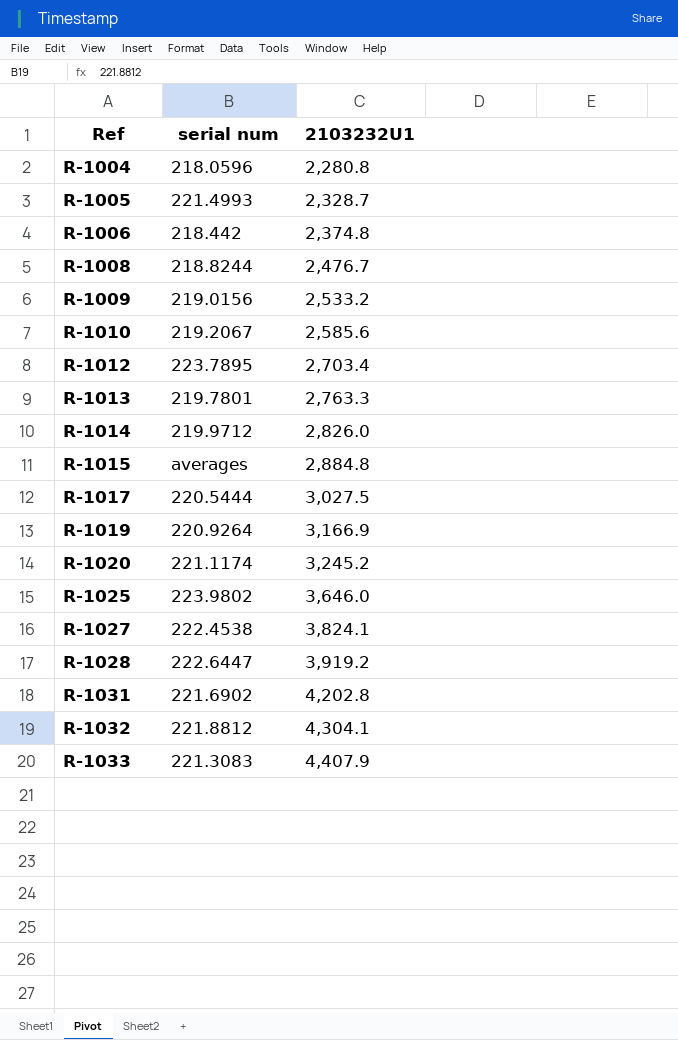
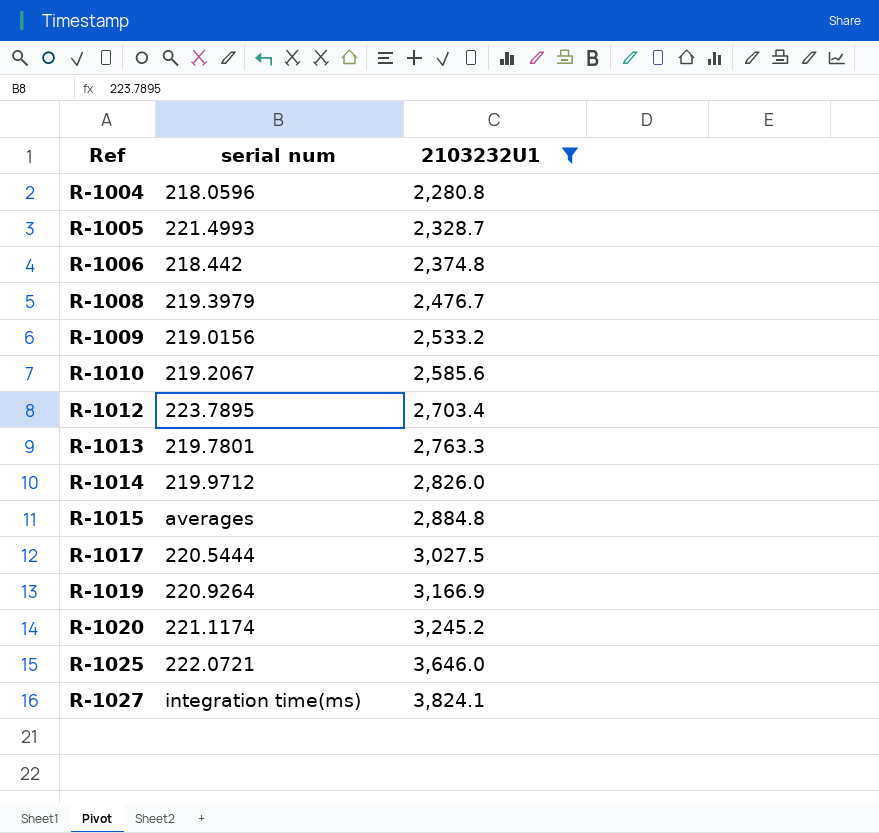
filter: none -> 2103232U1 <= 3,824.1
R-1008 | serial num: 218.8244 -> 219.3979
R-1025 | serial num: 223.9802 -> 222.0721
R-1027 | serial num: 222.4538 -> integration time(ms)

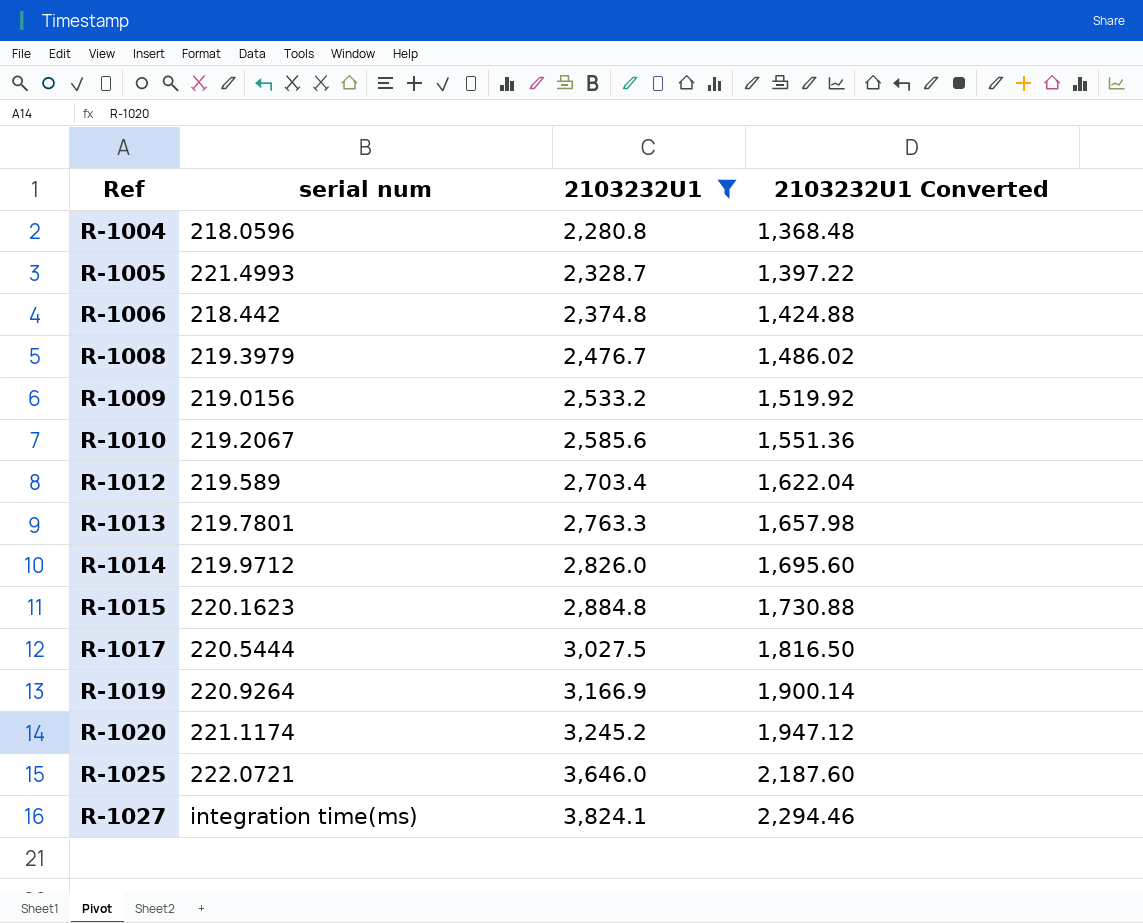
column 2103232U1 Converted | formula: none -> [2103232U1] * 0.6
R-1012 | serial num: 223.7895 -> 219.589
R-1015 | serial num: averages -> 220.1623

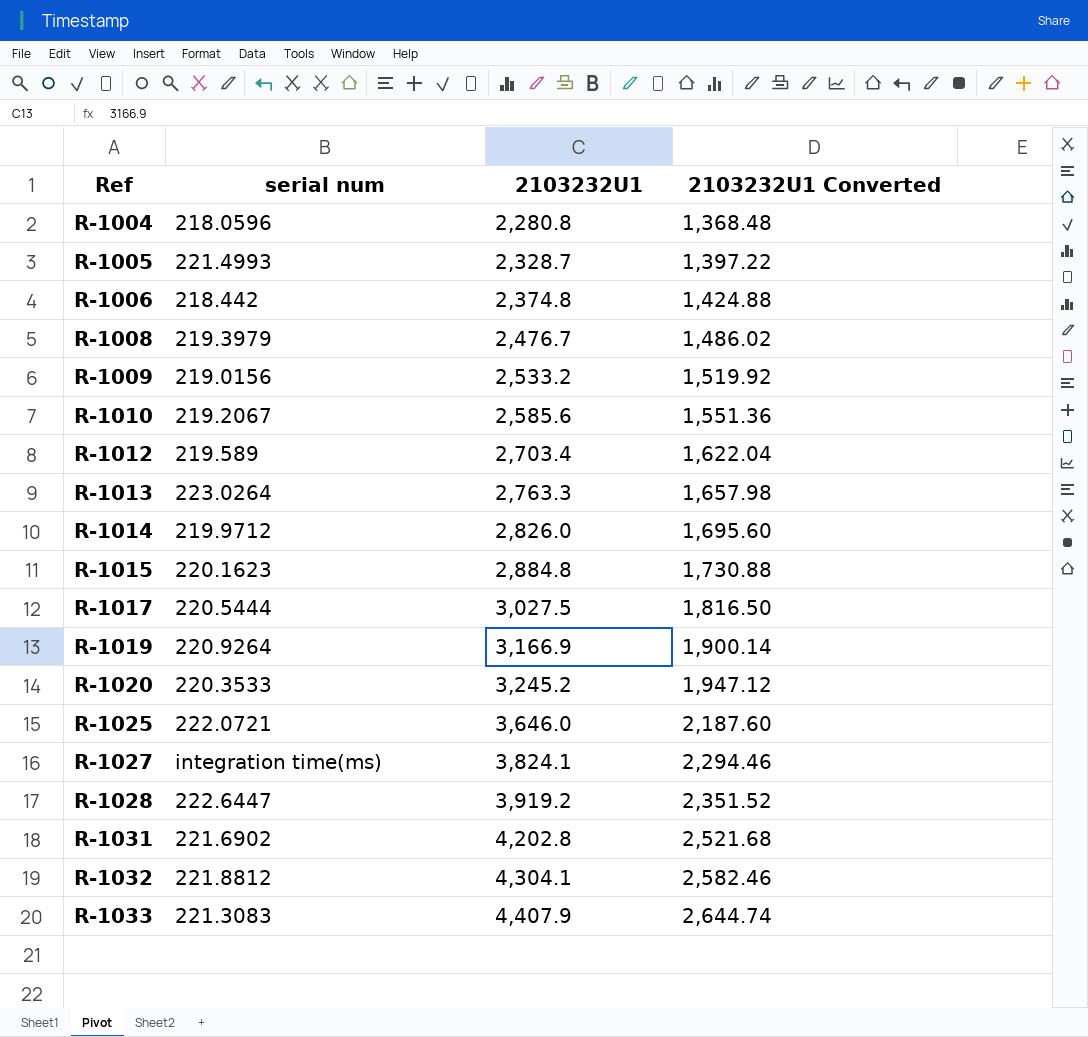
filter: 2103232U1 <= 3,824.1 -> none
R-1013 | serial num: 219.7801 -> 223.0264
R-1020 | serial num: 221.1174 -> 220.3533

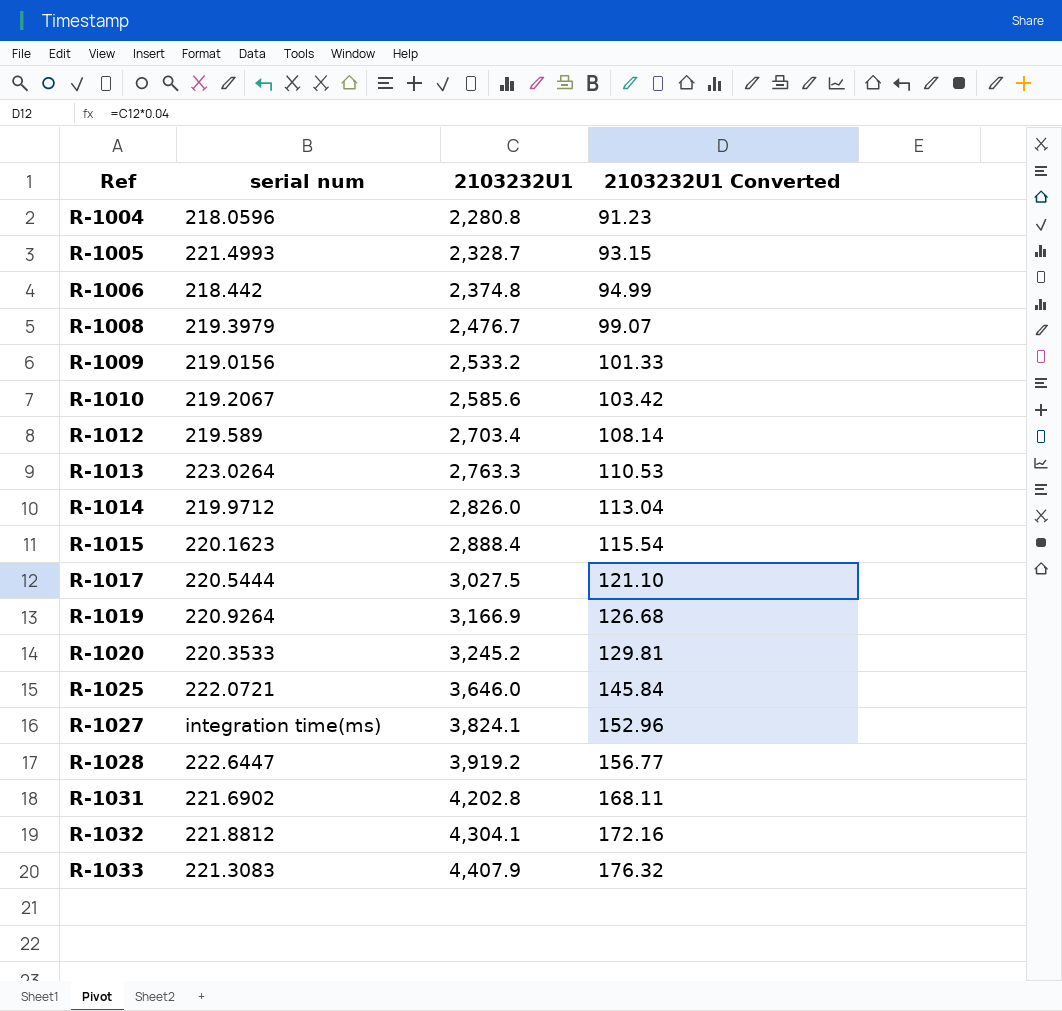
column 2103232U1 Converted | formula: [2103232U1] * 0.6 -> [2103232U1] * 0.04
R-1015 | 2103232U1: 2,884.8 -> 2,888.4

